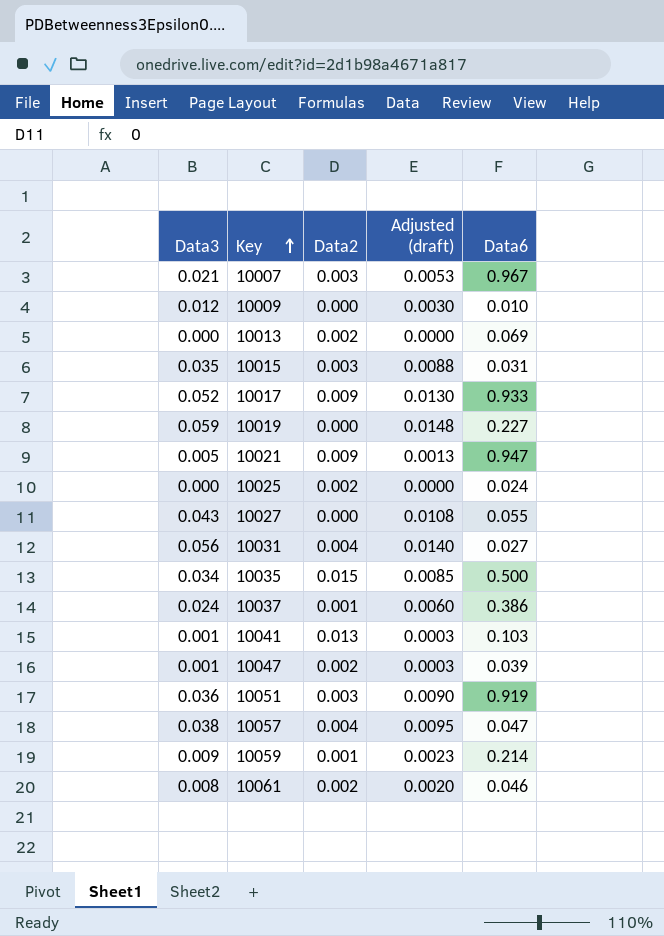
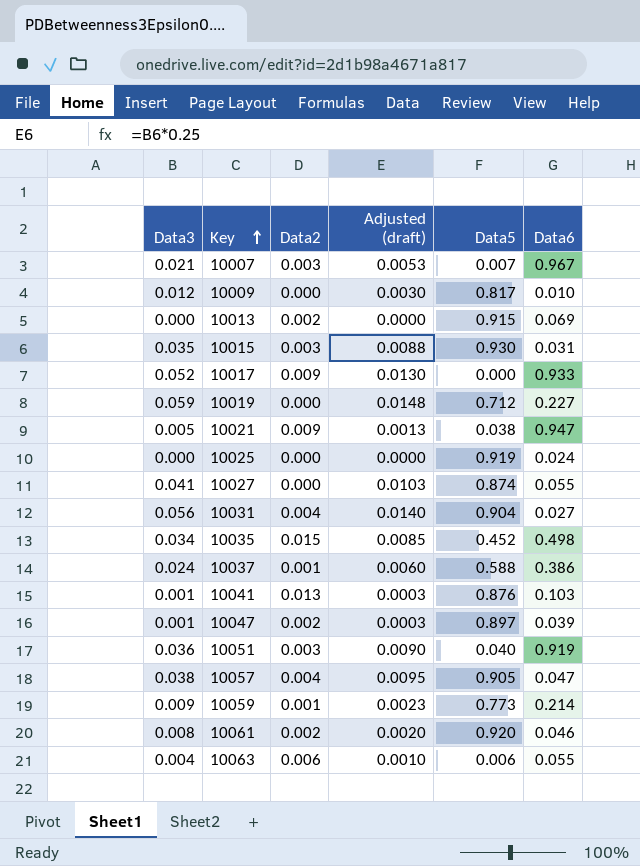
column Data5 | position: none -> 5
10025 | Data2: 0.002 -> 0.000
10027 | Data3: 0.043 -> 0.041
10027 | Adjusted (draft): 0.0108 -> 0.0103
10035 | Data6: 0.500 -> 0.498
row 10063: none -> 0.004 | 0.006 | 0.0010 | 0.006 | 0.055

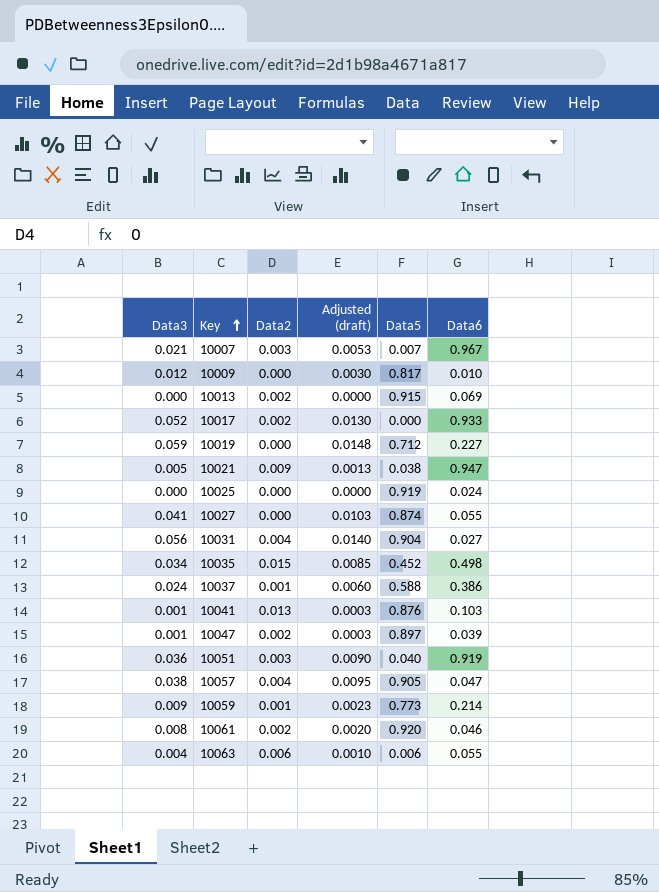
row 10015: 0.035 | 0.003 | 0.0088 | 0.930 | 0.031 -> none
10017 | Data2: 0.009 -> 0.002

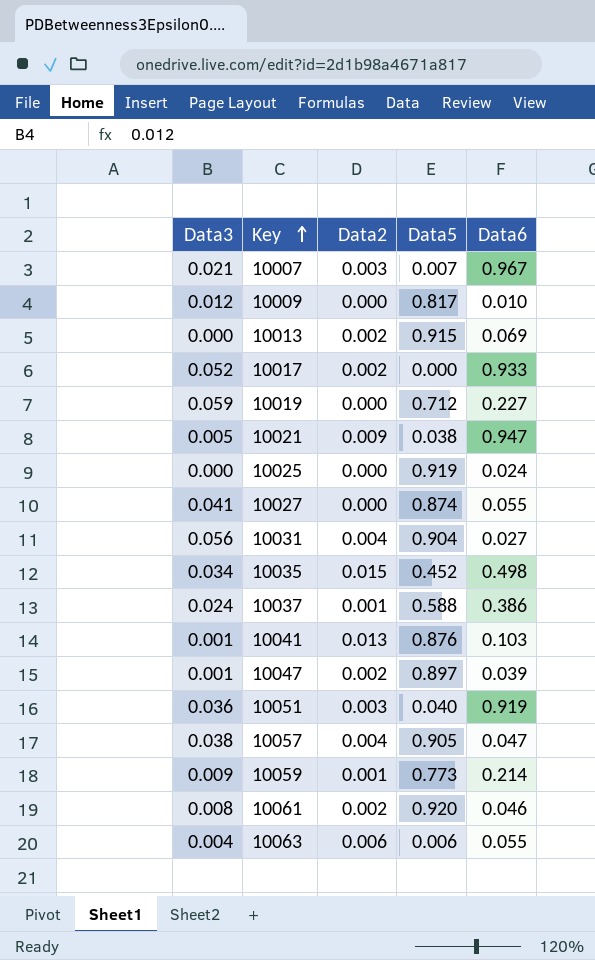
column Adjusted (draft) | formula: [Data3] * 0.25 -> none

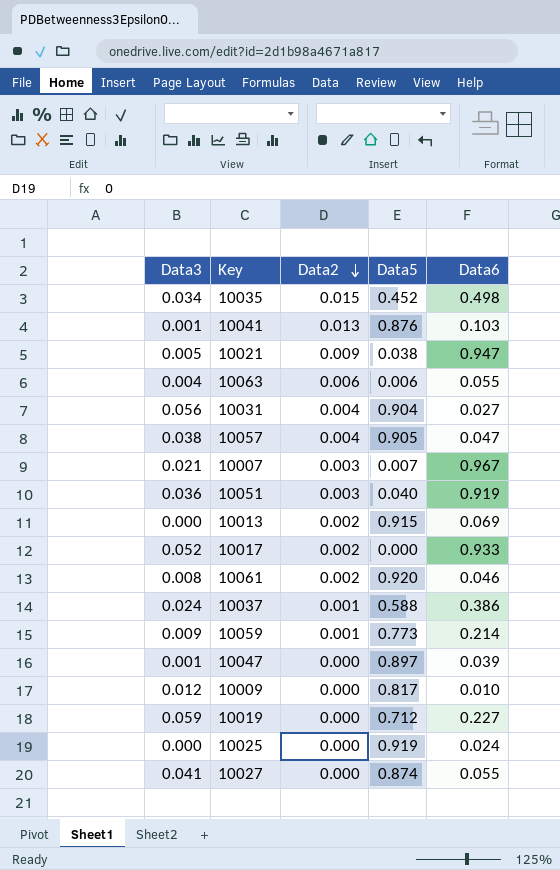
row order: Key ascending -> Data2 descending
10047 | Data2: 0.002 -> 0.000

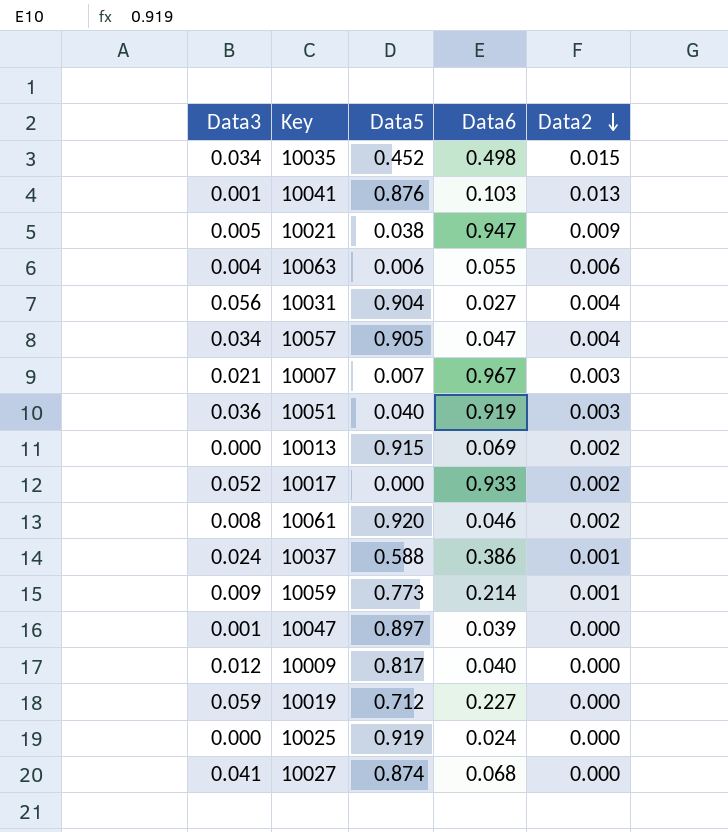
column Data2 | position: 3 -> 5
10057 | Data3: 0.038 -> 0.034
10009 | Data6: 0.010 -> 0.040
10027 | Data6: 0.055 -> 0.068

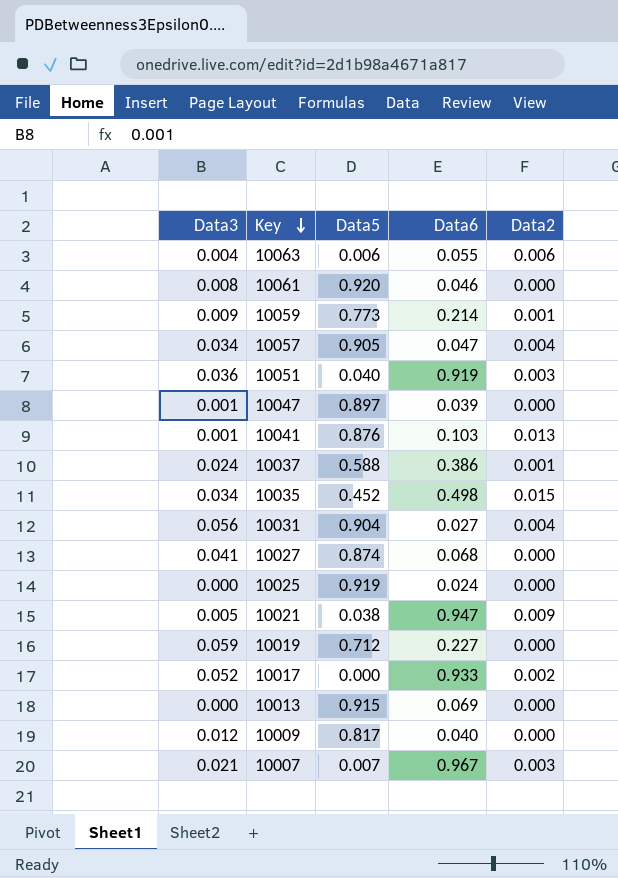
row order: Data2 descending -> Key descending
10061 | Data2: 0.002 -> 0.000
10013 | Data2: 0.002 -> 0.000

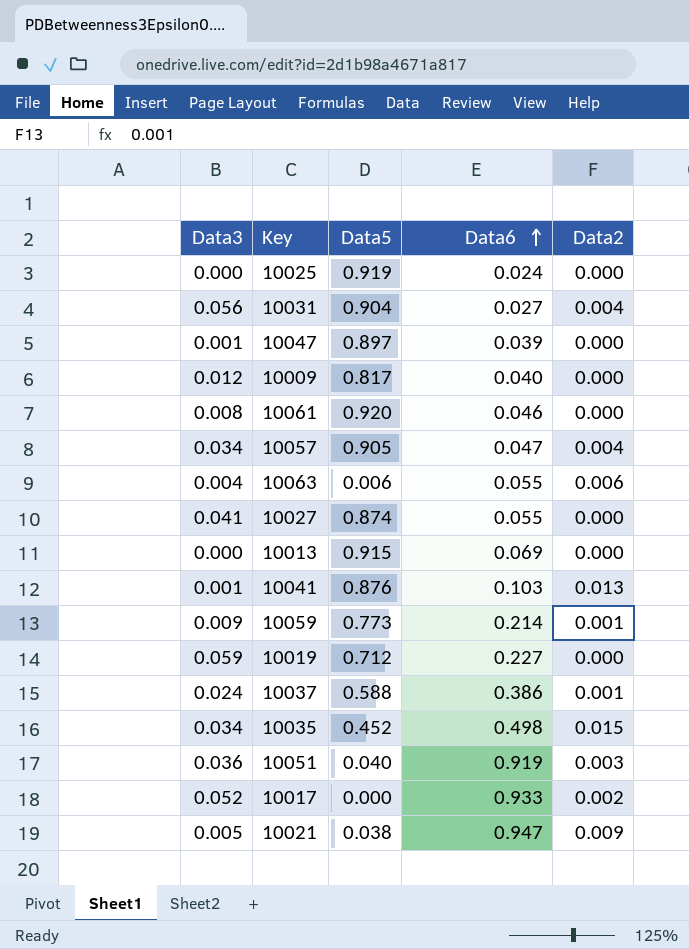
row order: Key descending -> Data6 ascending
row 10007: 0.021 | 0.007 | 0.967 | 0.003 -> none
10027 | Data6: 0.068 -> 0.055

